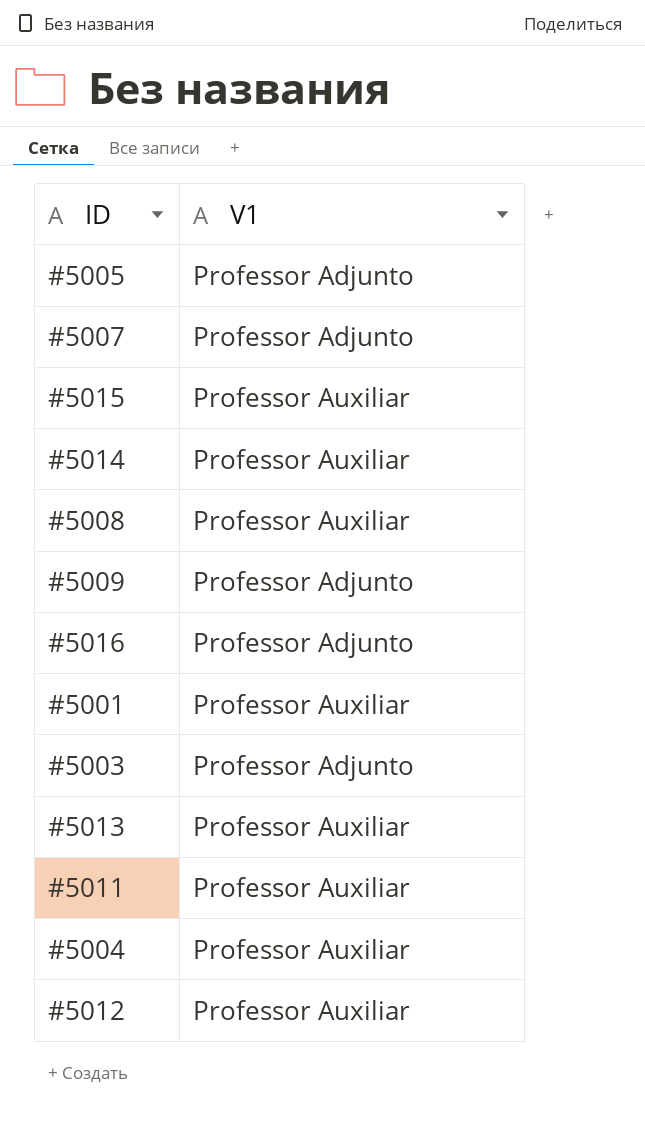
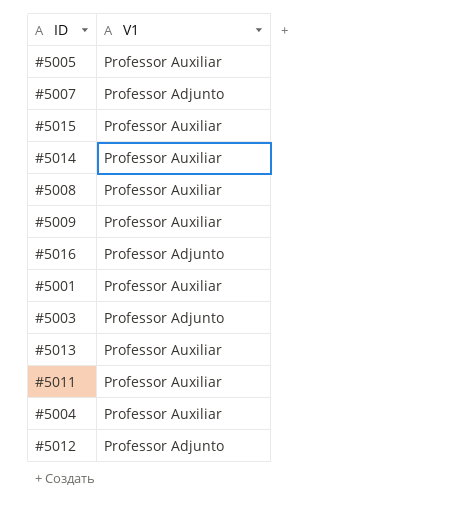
#5005 | V1: Professor Adjunto -> Professor Auxiliar
#5009 | V1: Professor Adjunto -> Professor Auxiliar
#5012 | V1: Professor Auxiliar -> Professor Adjunto

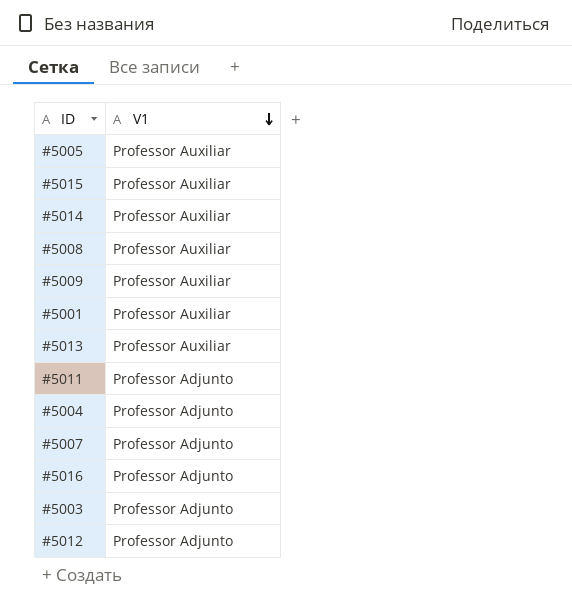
row order: none -> V1 descending
#5011 | V1: Professor Auxiliar -> Professor Adjunto
#5004 | V1: Professor Auxiliar -> Professor Adjunto

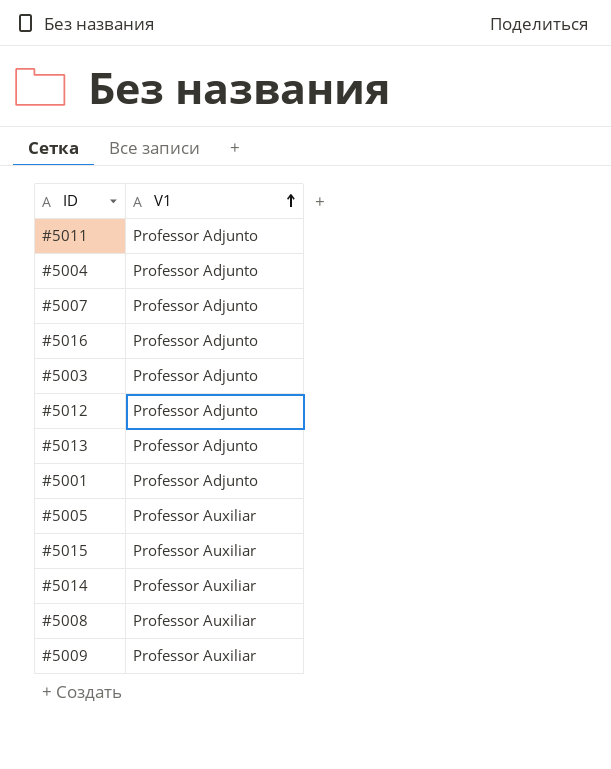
row order: V1 descending -> V1 ascending
#5013 | V1: Professor Auxiliar -> Professor Adjunto
#5001 | V1: Professor Auxiliar -> Professor Adjunto

